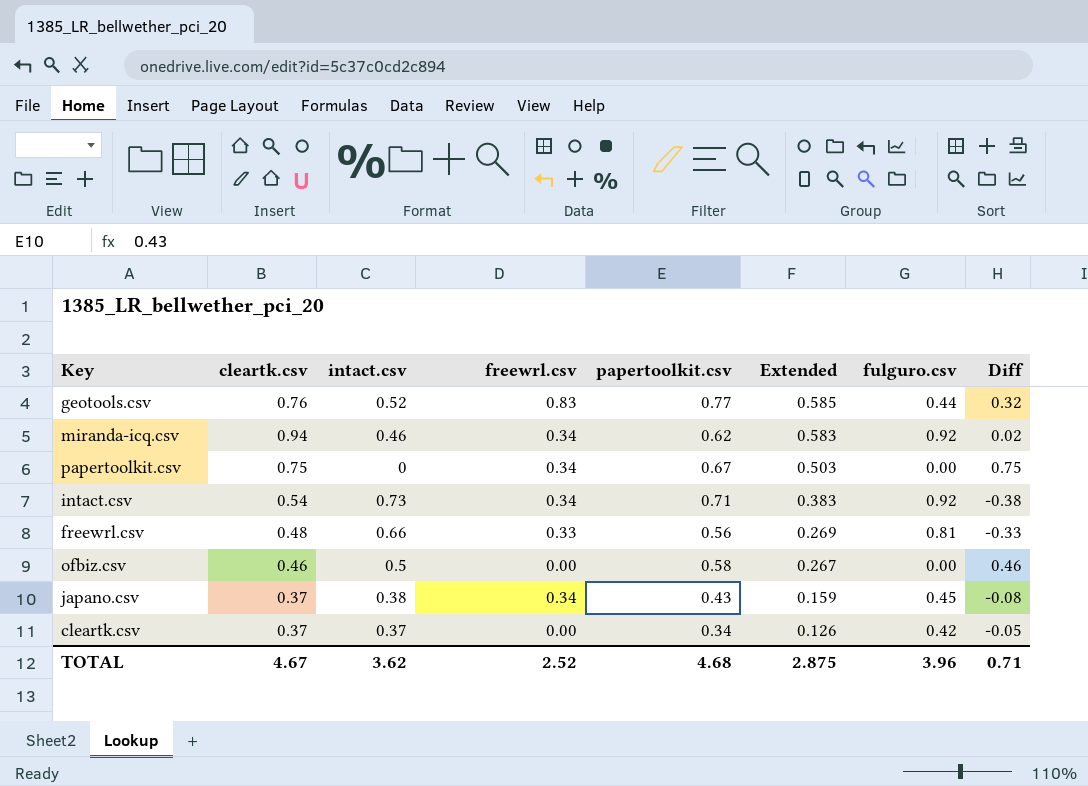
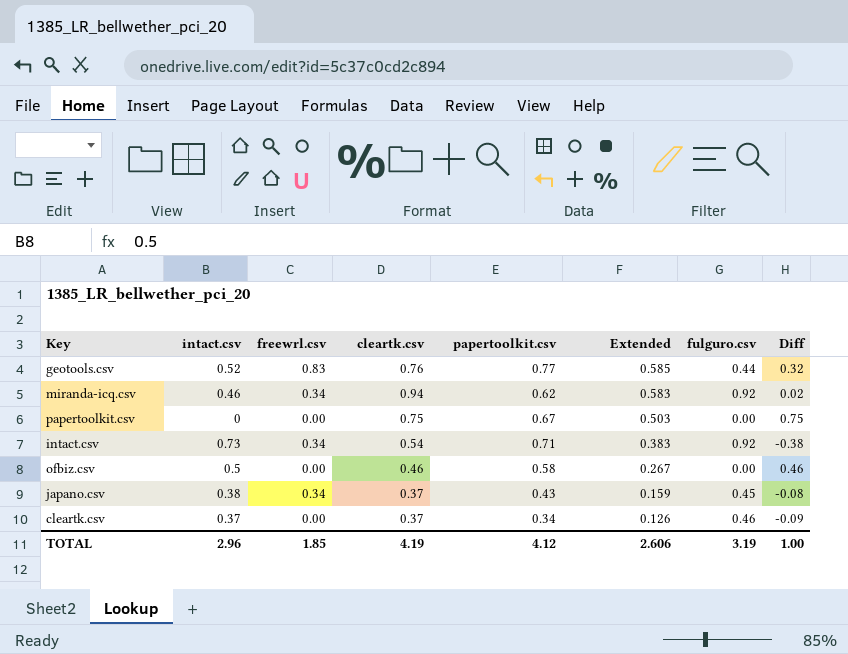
column cleartk.csv | position: 2 -> 4
row freewrl.csv: 0.48 | 0.66 | 0.33 | 0.56 | 0.269 | 0.81 | -0.33 -> none
papertoolkit.csv | freewrl.csv: 0.34 -> 0.00
cleartk.csv | fulguro.csv: 0.42 -> 0.46
cleartk.csv | Diff: -0.05 -> -0.09
TOTAL | intact.csv: 3.62 -> 2.96
TOTAL | freewrl.csv: 2.52 -> 1.85
TOTAL | cleartk.csv: 4.67 -> 4.19
TOTAL | papertoolkit.csv: 4.68 -> 4.12
TOTAL | Extended: 2.875 -> 2.606
TOTAL | fulguro.csv: 3.96 -> 3.19
TOTAL | Diff: 0.71 -> 1.00

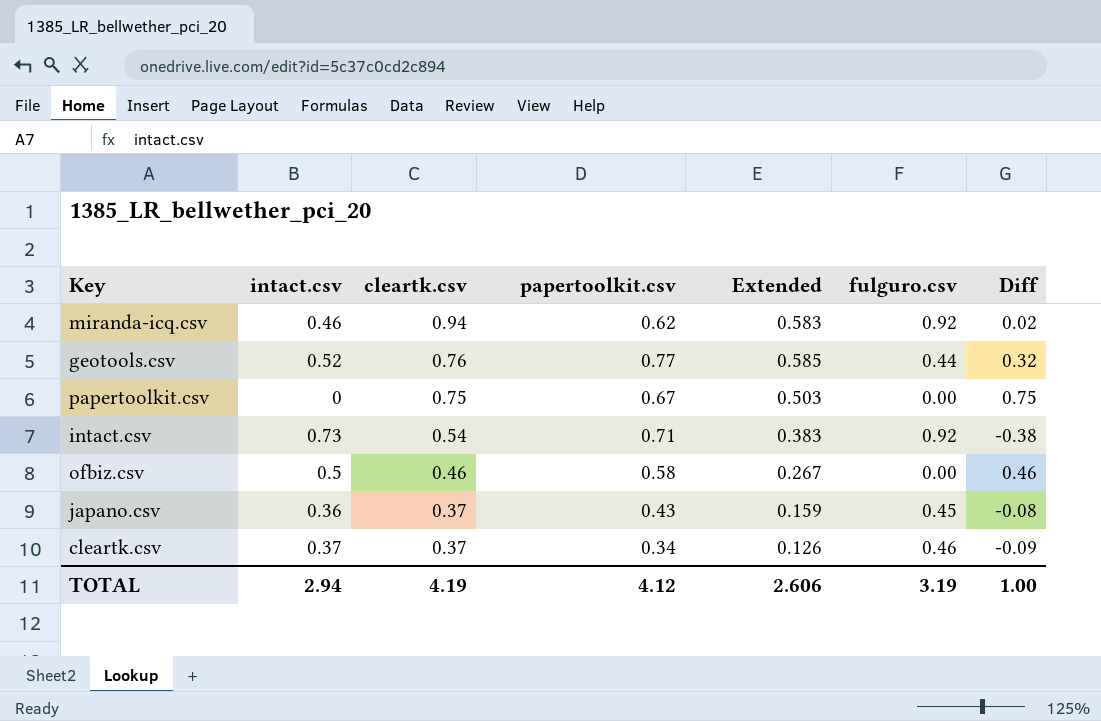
row order: Extended descending -> cleartk.csv descending
column freewrl.csv | position: 3 -> none
japano.csv | intact.csv: 0.38 -> 0.36
TOTAL | intact.csv: 2.96 -> 2.94

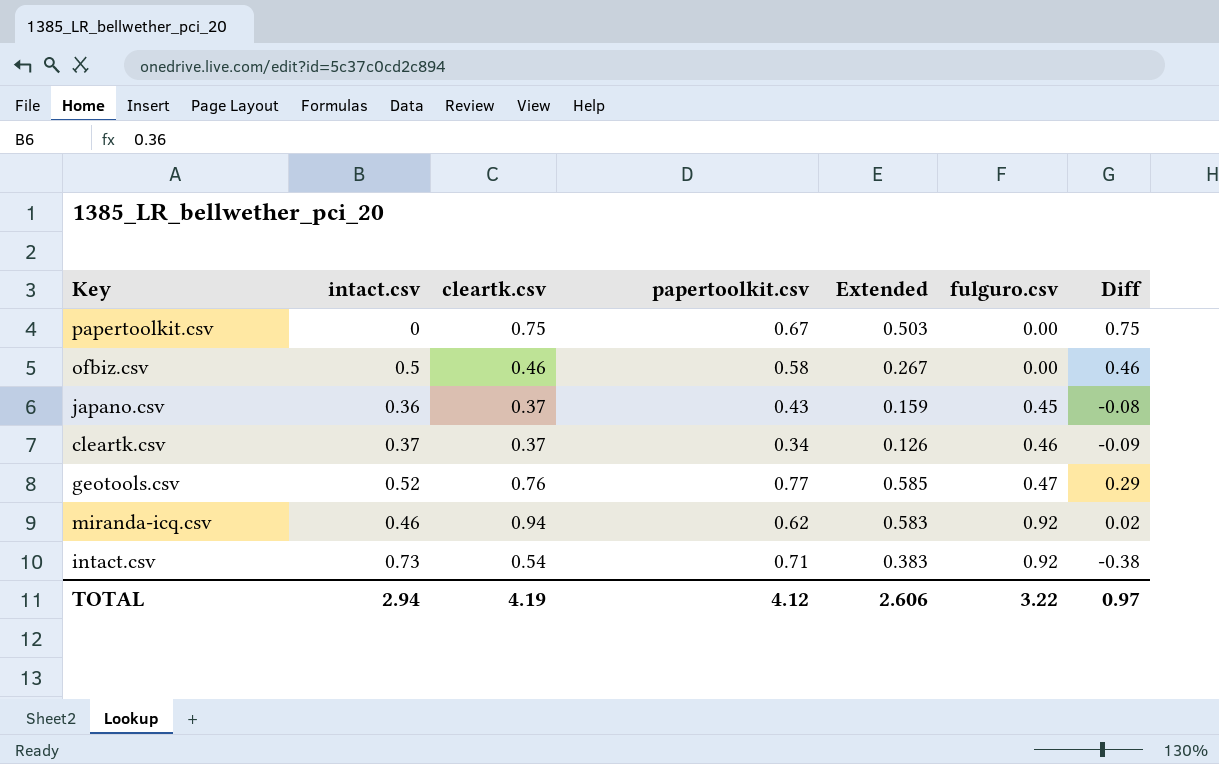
row order: cleartk.csv descending -> fulguro.csv ascending
geotools.csv | fulguro.csv: 0.44 -> 0.47
geotools.csv | Diff: 0.32 -> 0.29
TOTAL | fulguro.csv: 3.19 -> 3.22
TOTAL | Diff: 1.00 -> 0.97

